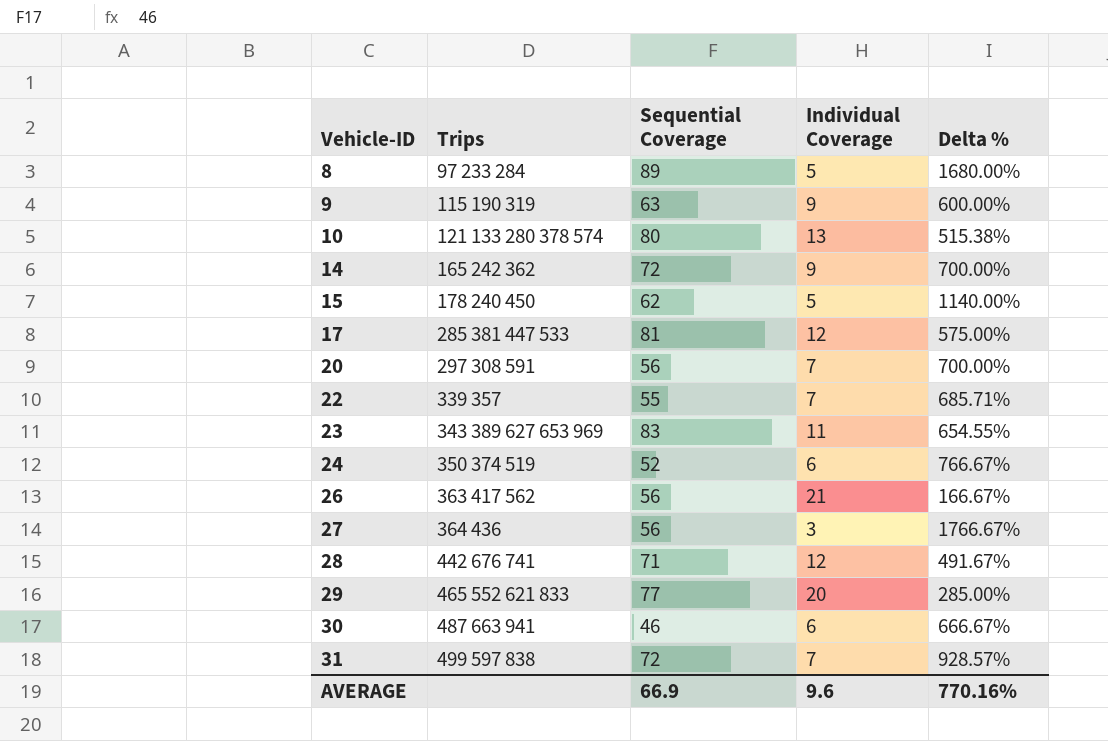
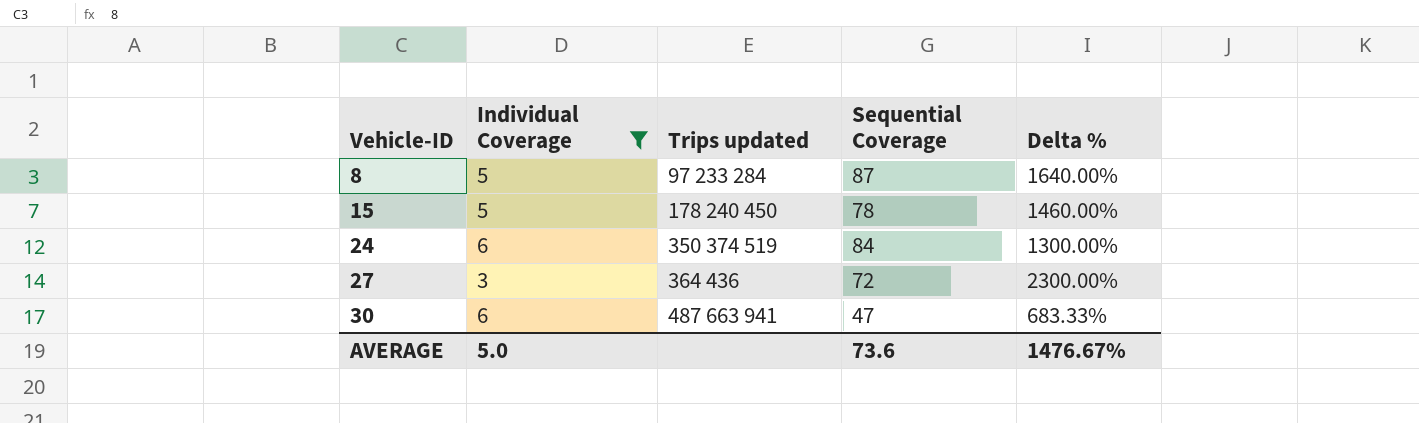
filter: none -> Individual Coverage <= 6
column Individual Coverage | position: 4 -> 2
column name: Trips -> Trips updated
8 | Sequential Coverage: 89 -> 87
8 | Delta %: 1680.00% -> 1640.00%
15 | Sequential Coverage: 62 -> 78
15 | Delta %: 1140.00% -> 1460.00%
24 | Sequential Coverage: 52 -> 84
24 | Delta %: 766.67% -> 1300.00%
27 | Sequential Coverage: 56 -> 72
27 | Delta %: 1766.67% -> 2300.00%
30 | Sequential Coverage: 46 -> 47
30 | Delta %: 666.67% -> 683.33%
AVERAGE | Individual Coverage: 9.6 -> 5.0
AVERAGE | Sequential Coverage: 66.9 -> 73.6
AVERAGE | Delta %: 770.16% -> 1476.67%

